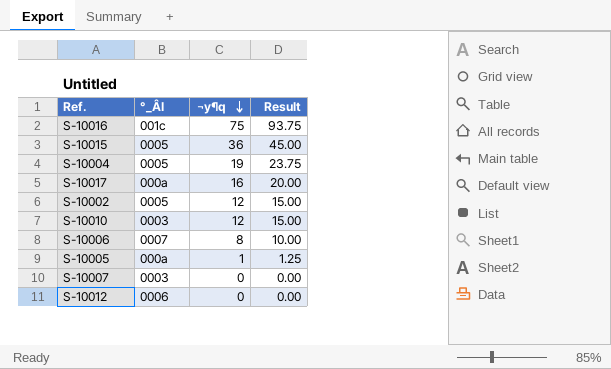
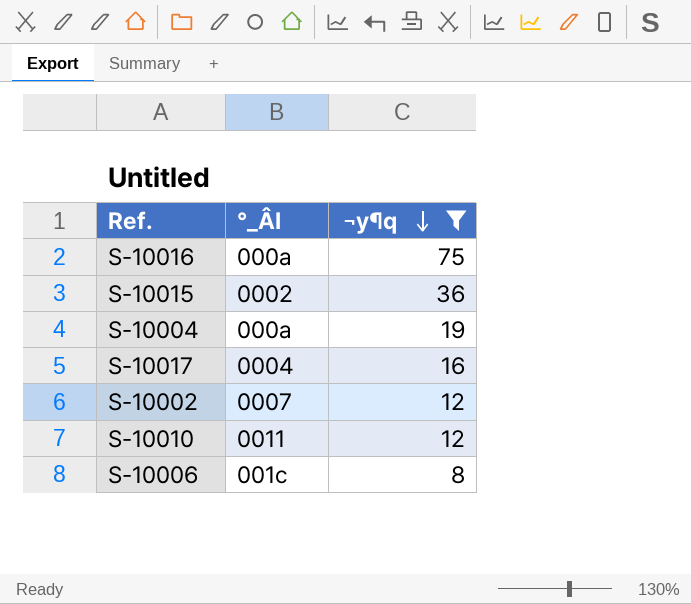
filter: none -> ¬y¶q >= 8
column Result | formula: [¬y¶q] * 1.25 -> none
S-10016 | °_ÂI: 001c -> 000a
S-10015 | °_ÂI: 0005 -> 0002
S-10004 | °_ÂI: 0005 -> 000a
S-10017 | °_ÂI: 000a -> 0004
S-10002 | °_ÂI: 0005 -> 0007
S-10010 | °_ÂI: 0003 -> 0011
S-10006 | °_ÂI: 0007 -> 001c

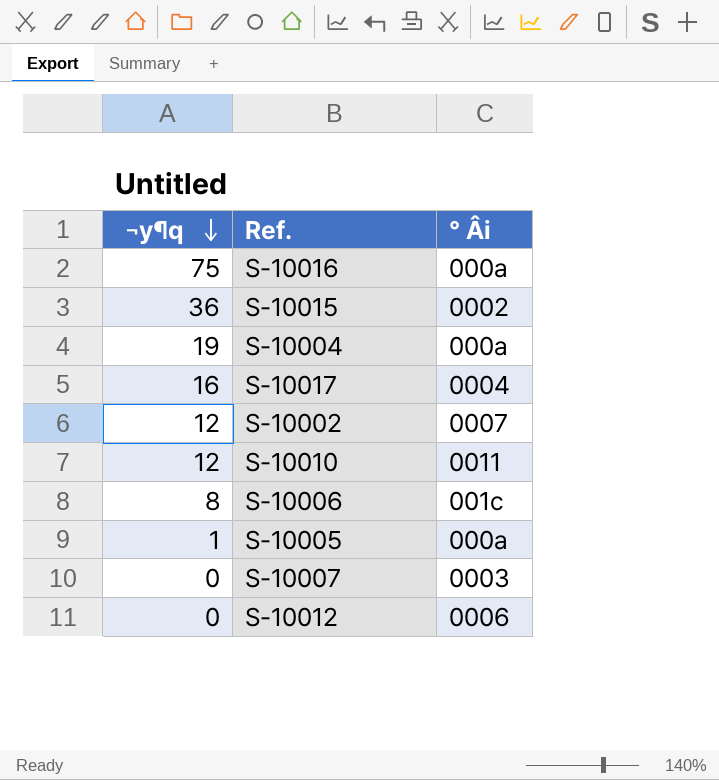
filter: ¬y¶q >= 8 -> none
column ¬y¶q | position: 3 -> 1
column name: °_ÂI -> ° Âi

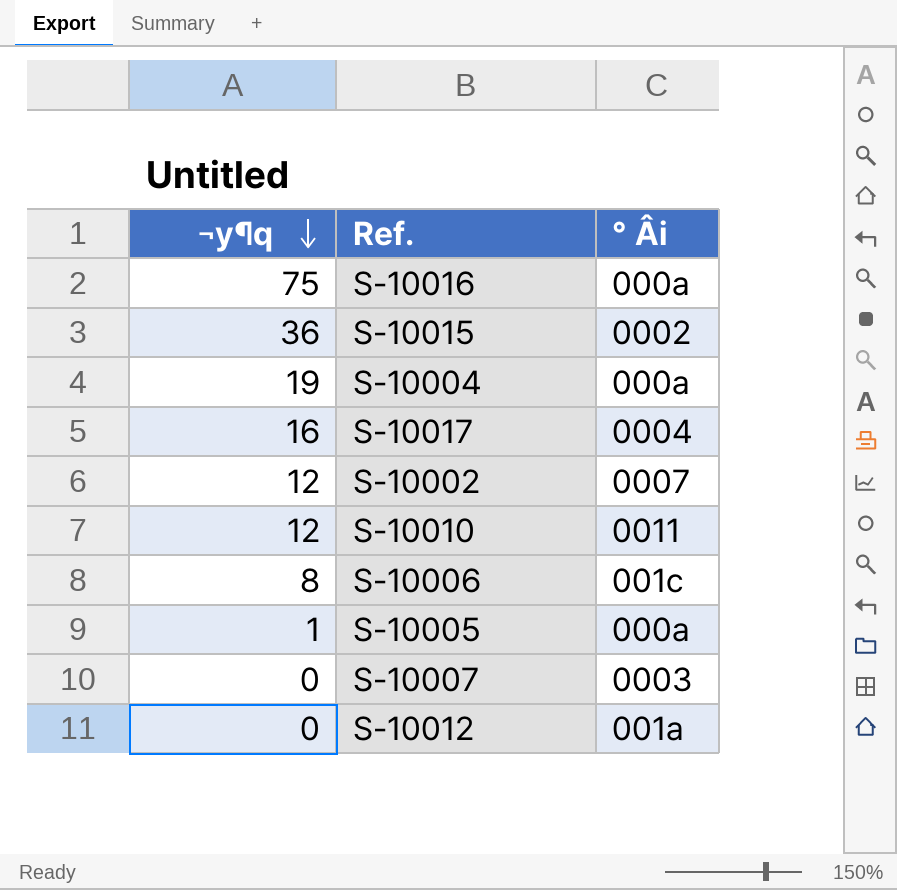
S-10012 | ° Âi: 0006 -> 001a

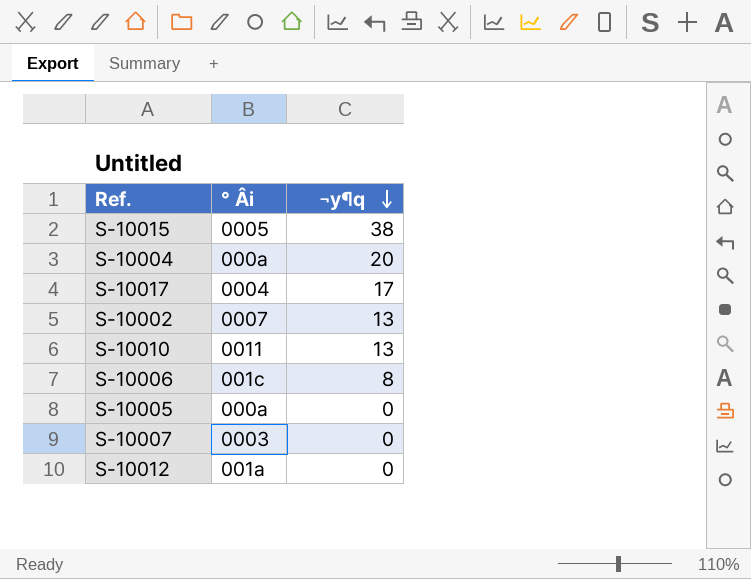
column ¬y¶q | position: 1 -> 3
row S-10016: 75 | 000a -> none
S-10015 | ° Âi: 0002 -> 0005
S-10015 | ¬y¶q: 36 -> 38
S-10004 | ¬y¶q: 19 -> 20
S-10017 | ¬y¶q: 16 -> 17
S-10002 | ¬y¶q: 12 -> 13
S-10010 | ¬y¶q: 12 -> 13
S-10005 | ¬y¶q: 1 -> 0

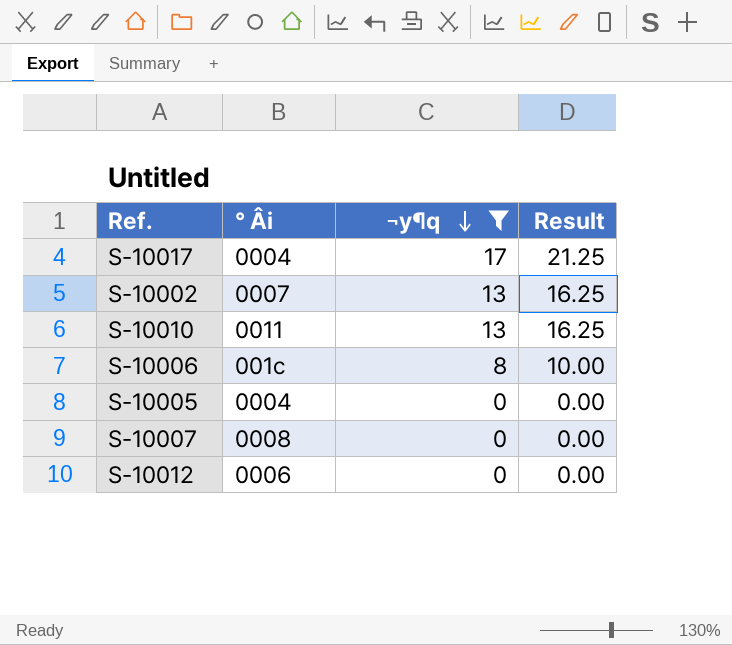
filter: none -> ¬y¶q <= 17
column Result | formula: none -> [¬y¶q] * 1.25
S-10005 | ° Âi: 000a -> 0004
S-10007 | ° Âi: 0003 -> 0008
S-10012 | ° Âi: 001a -> 0006

